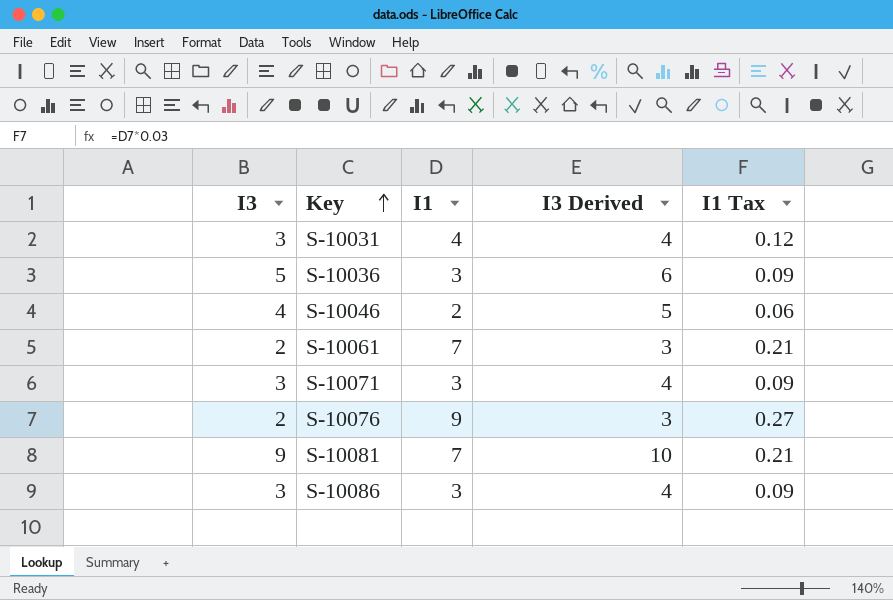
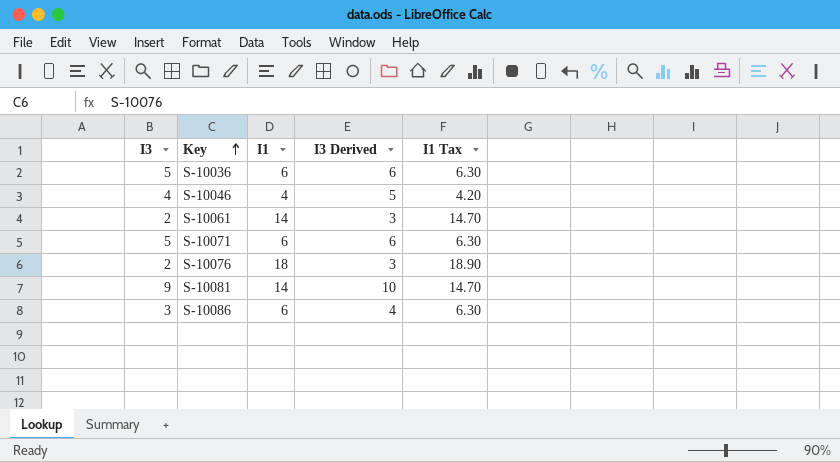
column I1 Tax | formula: [I1] * 0.03 -> [I1] * 1.05
row S-10031: 3 | 4 | 4 | 0.12 -> none
S-10036 | I1: 3 -> 6
S-10046 | I1: 2 -> 4
S-10061 | I1: 7 -> 14
S-10071 | I3: 3 -> 5
S-10071 | I1: 3 -> 6
S-10071 | I3 Derived: 4 -> 6
S-10076 | I1: 9 -> 18
S-10081 | I1: 7 -> 14
S-10086 | I1: 3 -> 6

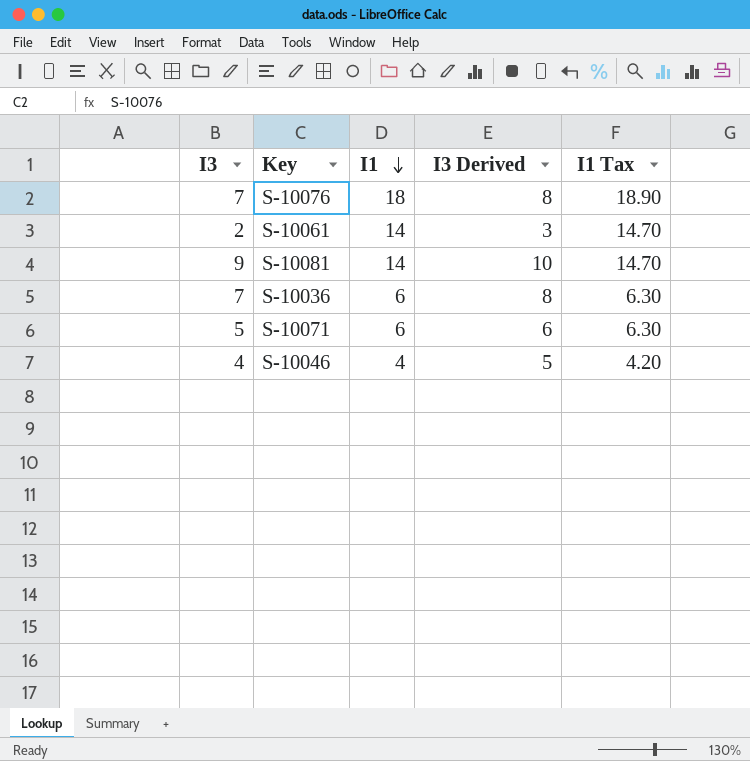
row order: Key ascending -> I1 descending
row S-10086: 3 | 6 | 4 | 6.30 -> none
S-10076 | I3: 2 -> 7
S-10076 | I3 Derived: 3 -> 8
S-10036 | I3: 5 -> 7
S-10036 | I3 Derived: 6 -> 8

